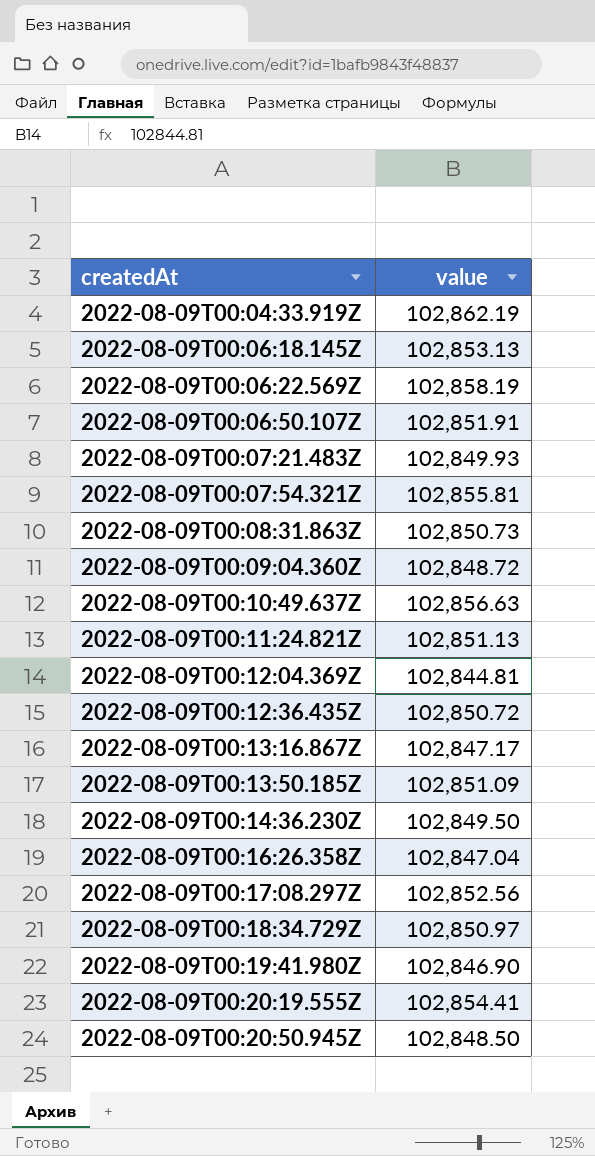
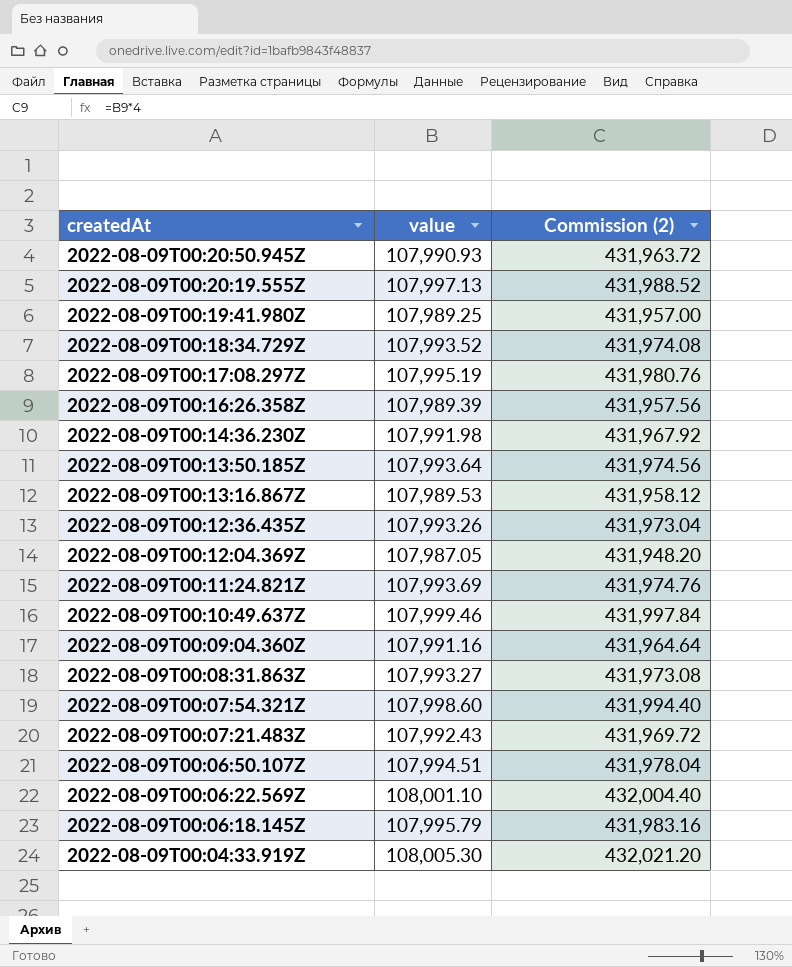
row order: createdAt ascending -> createdAt descending
column Commission (2) | formula: none -> [value] * 4
2022-08-09T00:20:50.945Z | value: 102,848.50 -> 107,990.93
2022-08-09T00:20:19.555Z | value: 102,854.41 -> 107,997.13
2022-08-09T00:19:41.980Z | value: 102,846.90 -> 107,989.25
2022-08-09T00:18:34.729Z | value: 102,850.97 -> 107,993.52
2022-08-09T00:17:08.297Z | value: 102,852.56 -> 107,995.19
2022-08-09T00:16:26.358Z | value: 102,847.04 -> 107,989.39
2022-08-09T00:14:36.230Z | value: 102,849.50 -> 107,991.98
2022-08-09T00:13:50.185Z | value: 102,851.09 -> 107,993.64
2022-08-09T00:13:16.867Z | value: 102,847.17 -> 107,989.53
2022-08-09T00:12:36.435Z | value: 102,850.72 -> 107,993.26
2022-08-09T00:12:04.369Z | value: 102,844.81 -> 107,987.05
2022-08-09T00:11:24.821Z | value: 102,851.13 -> 107,993.69
2022-08-09T00:10:49.637Z | value: 102,856.63 -> 107,999.46
2022-08-09T00:09:04.360Z | value: 102,848.72 -> 107,991.16
2022-08-09T00:08:31.863Z | value: 102,850.73 -> 107,993.27
2022-08-09T00:07:54.321Z | value: 102,855.81 -> 107,998.60
2022-08-09T00:07:21.483Z | value: 102,849.93 -> 107,992.43
2022-08-09T00:06:50.107Z | value: 102,851.91 -> 107,994.51
2022-08-09T00:06:22.569Z | value: 102,858.19 -> 108,001.10
2022-08-09T00:06:18.145Z | value: 102,853.13 -> 107,995.79
2022-08-09T00:04:33.919Z | value: 102,862.19 -> 108,005.30

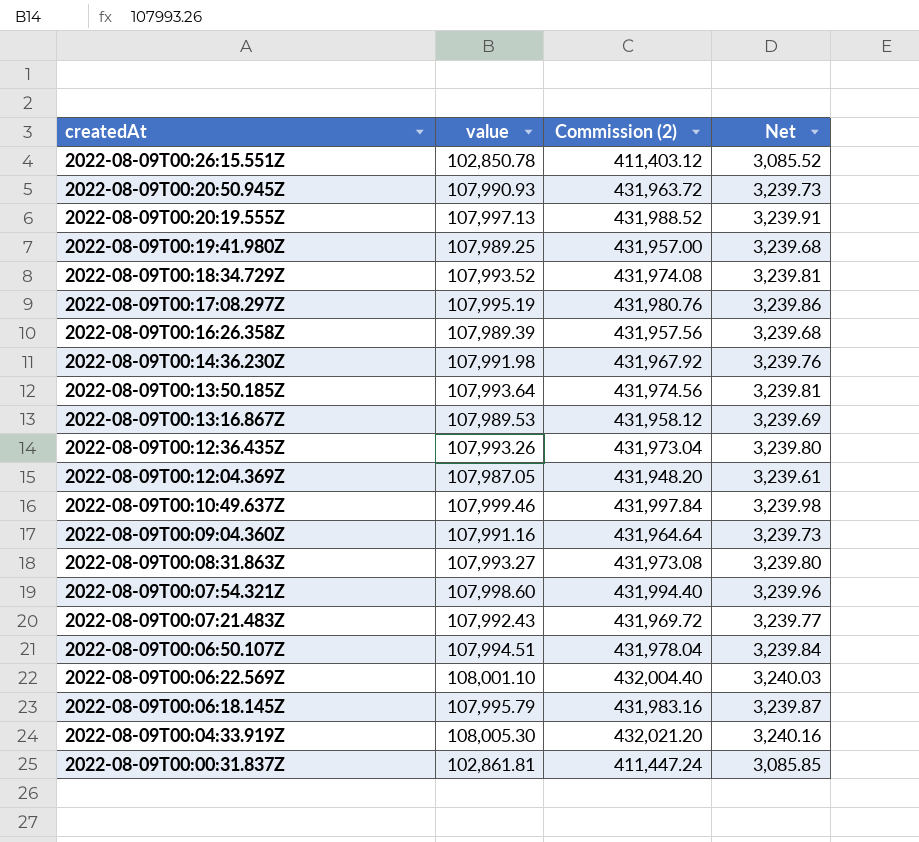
column Net | formula: none -> [value] * 0.03
row 2022-08-09T00:11:24.821Z: 107,993.69 | 431,974.76 -> none
row 2022-08-09T00:26:15.551Z: none -> 102,850.78 | 411,403.12 | 3,085.52
row 2022-08-09T00:00:31.837Z: none -> 102,861.81 | 411,447.24 | 3,085.85

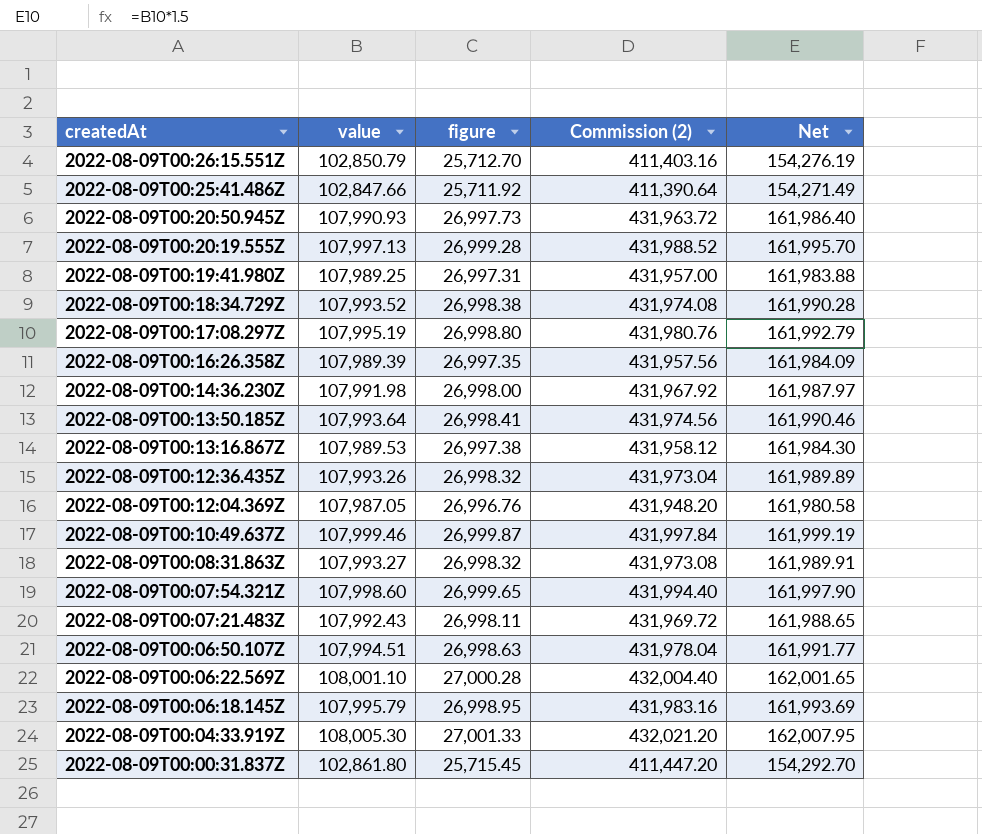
column figure | formula: none -> [value] * 0.25
column Net | formula: [value] * 0.03 -> [value] * 1.5
row 2022-08-09T00:09:04.360Z: 107,991.16 | 431,964.64 | 3,239.73 -> none
2022-08-09T00:26:15.551Z | value: 102,850.78 -> 102,850.79
2022-08-09T00:26:15.551Z | Commission (2): 411,403.12 -> 411,403.16
row 2022-08-09T00:25:41.486Z: none -> 102,847.66 | 25,711.92 | 411,390.64 | 154,271.49
2022-08-09T00:00:31.837Z | value: 102,861.81 -> 102,861.80
2022-08-09T00:00:31.837Z | Commission (2): 411,447.24 -> 411,447.20

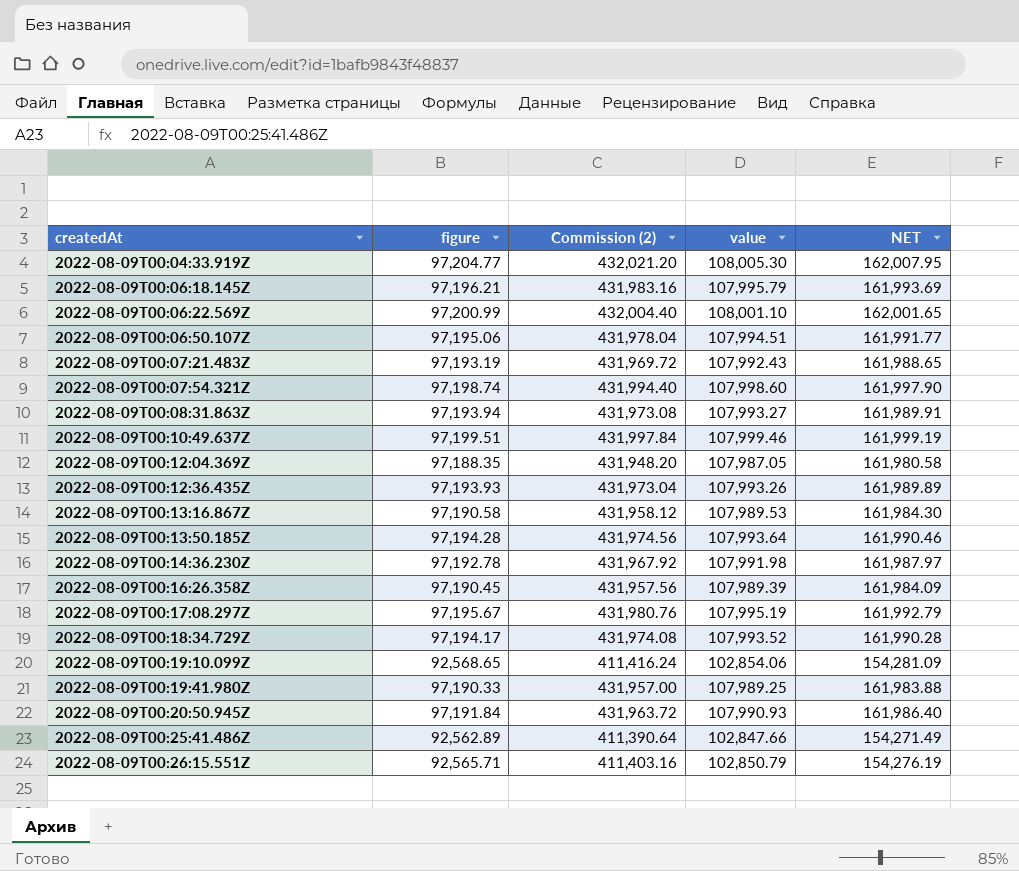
row order: createdAt descending -> createdAt ascending
column figure | formula: [value] * 0.25 -> [value] * 0.9
column value | position: 2 -> 4
column name: Net -> NET
row 2022-08-09T00:20:19.555Z: 107,997.13 | 26,999.28 | 431,988.52 | 161,995.70 -> none
row 2022-08-09T00:00:31.837Z: 102,861.80 | 25,715.45 | 411,447.20 | 154,292.70 -> none
row 2022-08-09T00:19:10.099Z: none -> 92,568.65 | 411,416.24 | 102,854.06 | 154,281.09

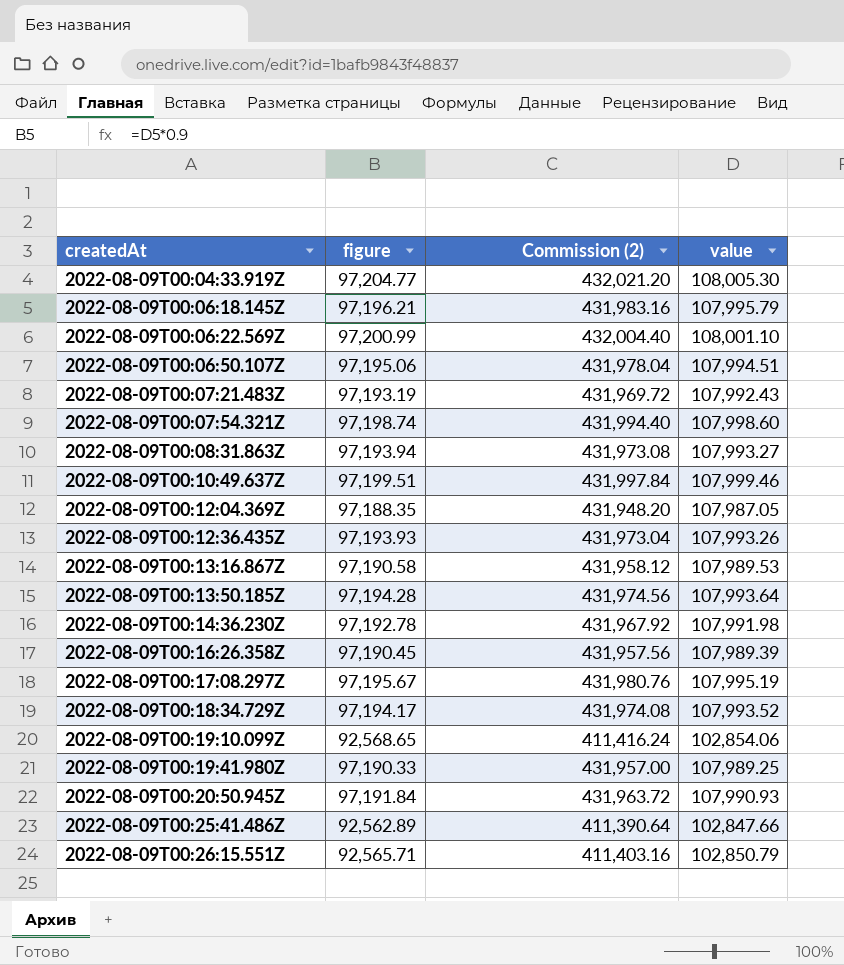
column NET | formula: [value] * 1.5 -> none

